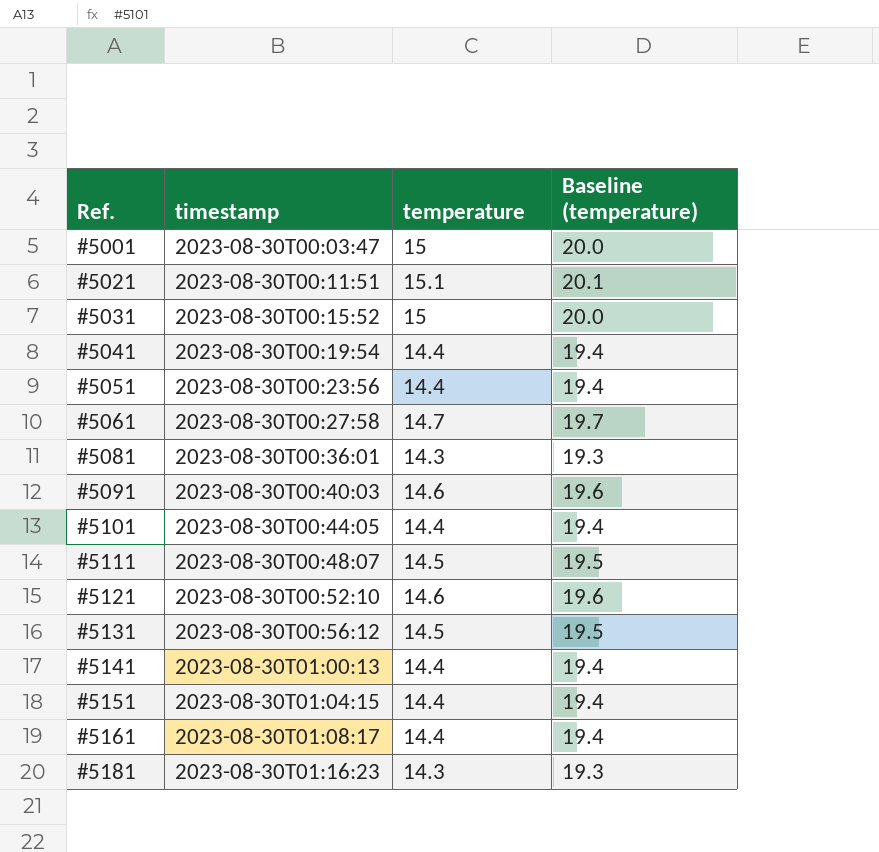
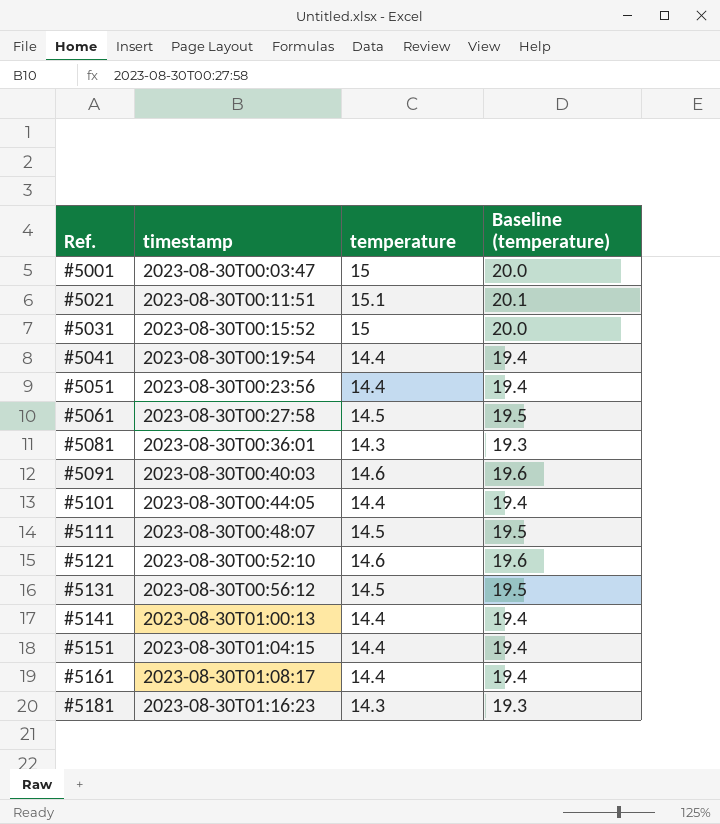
#5061 | temperature: 14.7 -> 14.5
#5061 | Baseline (temperature): 19.7 -> 19.5

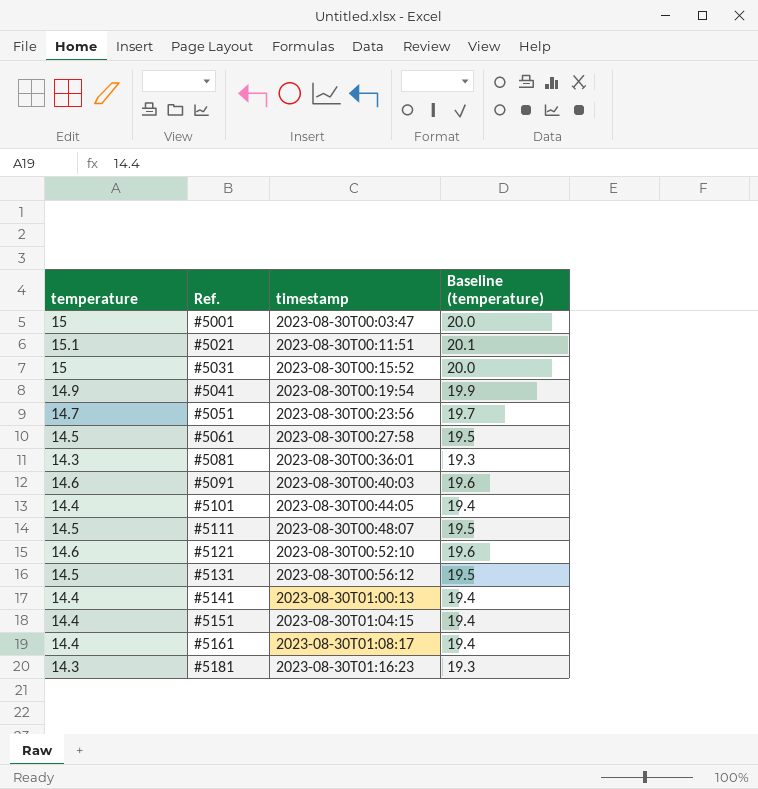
column temperature | position: 3 -> 1
#5041 | temperature: 14.4 -> 14.9
#5041 | Baseline (temperature): 19.4 -> 19.9
#5051 | temperature: 14.4 -> 14.7
#5051 | Baseline (temperature): 19.4 -> 19.7

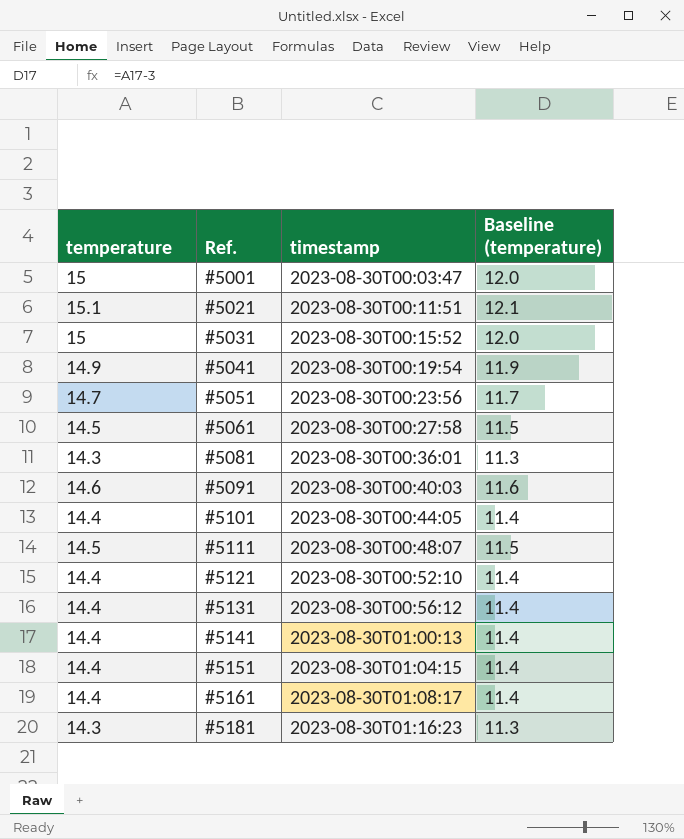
column Baseline (temperature) | formula: [temperature] + 5 -> [temperature] - 3
#5121 | temperature: 14.6 -> 14.4
#5131 | temperature: 14.5 -> 14.4

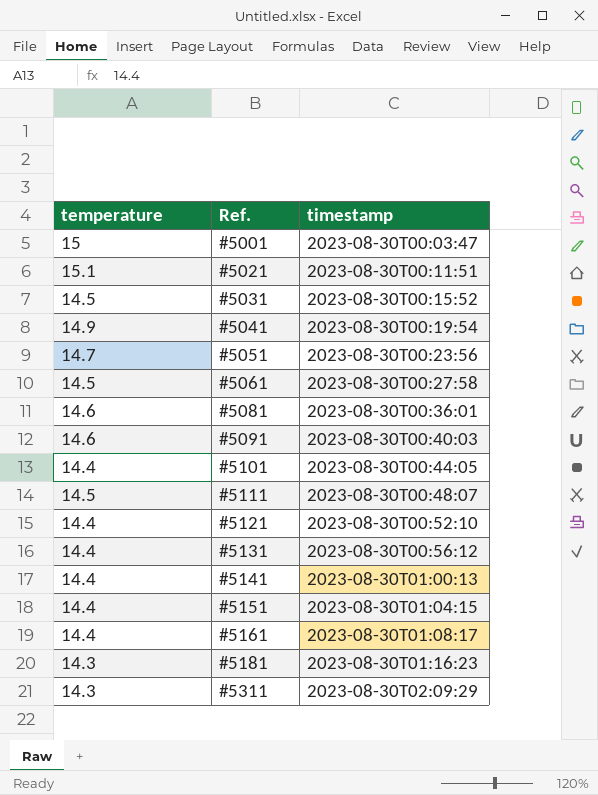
column Baseline (temperature) | formula: [temperature] - 3 -> none
#5031 | temperature: 15 -> 14.5
#5081 | temperature: 14.3 -> 14.6
row #5311: none -> 14.3 | 2023-08-30T02:09:29

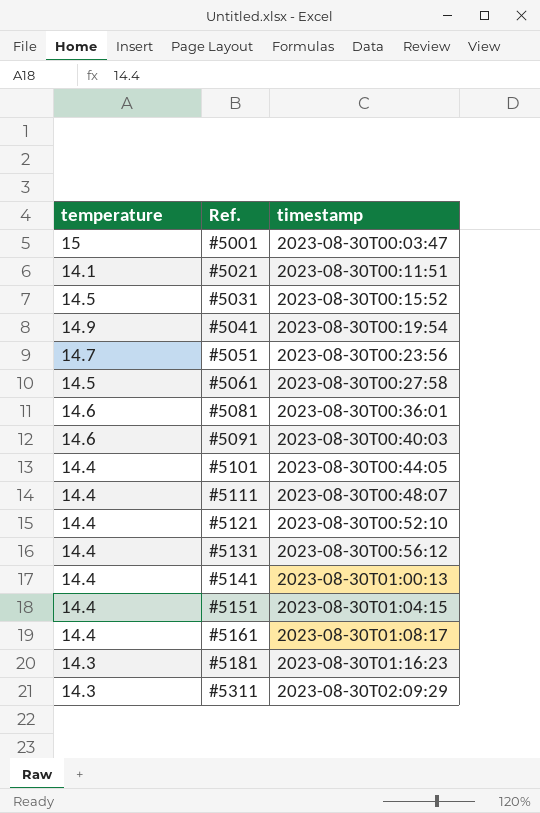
#5021 | temperature: 15.1 -> 14.1
#5111 | temperature: 14.5 -> 14.4

